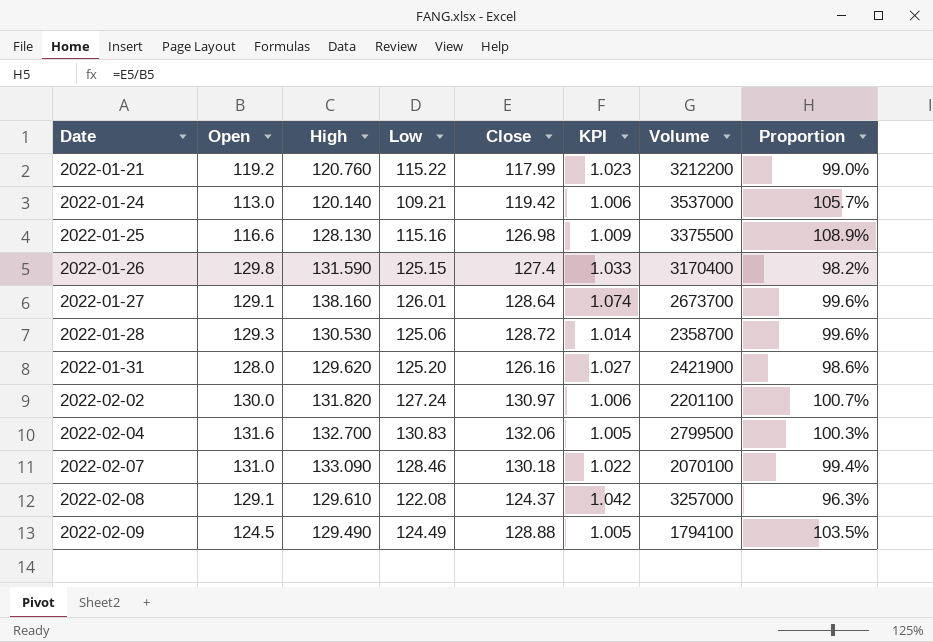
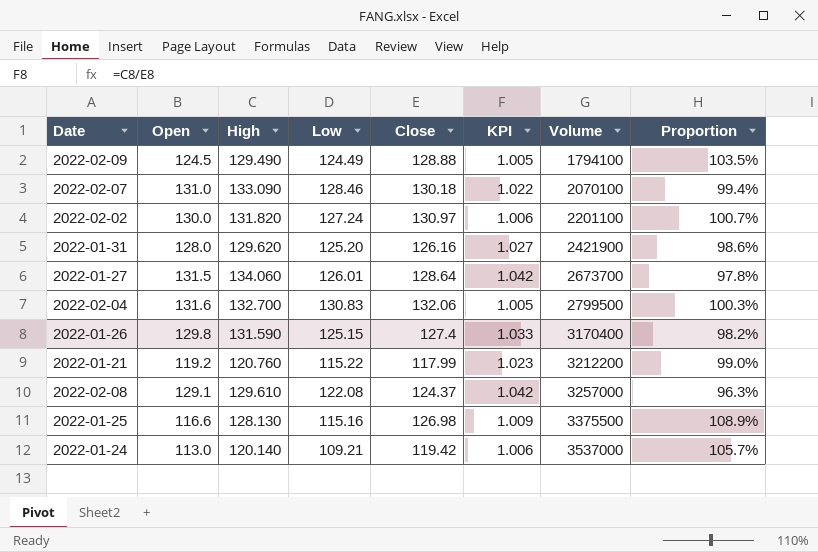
row order: Date ascending -> Volume ascending
row 2022-01-28: 129.3 | 130.530 | 125.06 | 128.72 | 1.014 | 2358700 | 99.6% -> none
2022-01-27 | Open: 129.1 -> 131.5
2022-01-27 | High: 138.160 -> 134.060
2022-01-27 | KPI: 1.074 -> 1.042
2022-01-27 | Proportion: 99.6% -> 97.8%

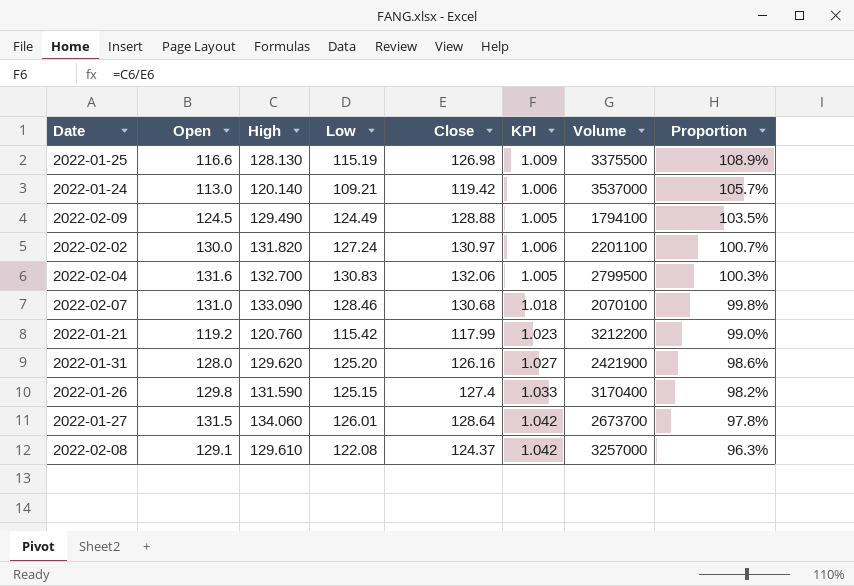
row order: Volume ascending -> Proportion descending
2022-01-25 | Low: 115.16 -> 115.19
2022-02-07 | Close: 130.18 -> 130.68
2022-02-07 | KPI: 1.022 -> 1.018
2022-02-07 | Proportion: 99.4% -> 99.8%
2022-01-21 | Low: 115.22 -> 115.42

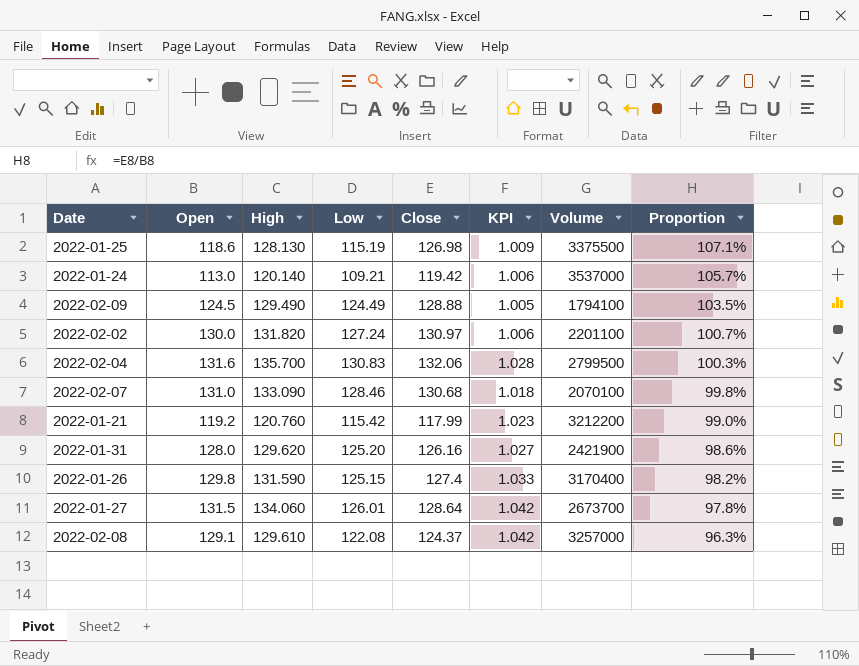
2022-01-25 | Open: 116.6 -> 118.6
2022-01-25 | Proportion: 108.9% -> 107.1%
2022-02-04 | High: 132.700 -> 135.700
2022-02-04 | KPI: 1.005 -> 1.028

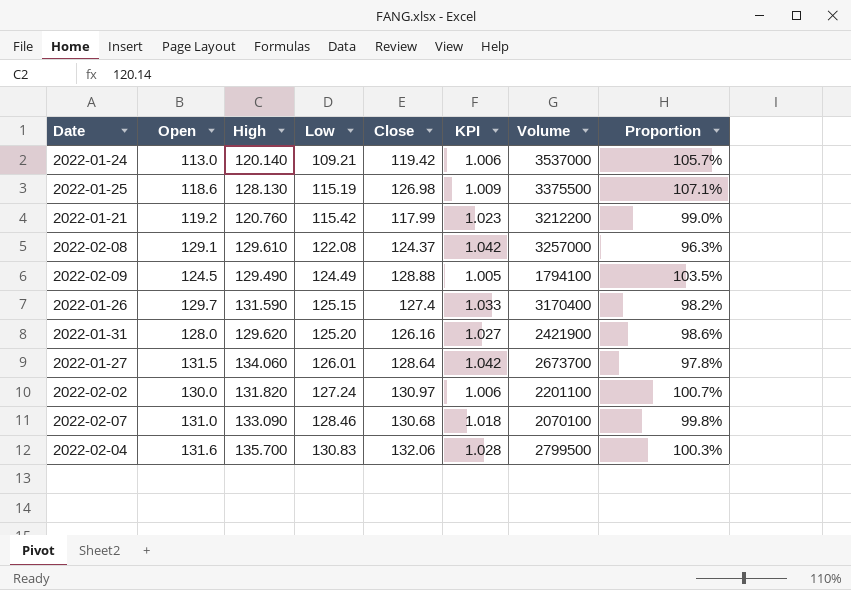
row order: Proportion descending -> Low ascending
2022-01-26 | Open: 129.8 -> 129.7

